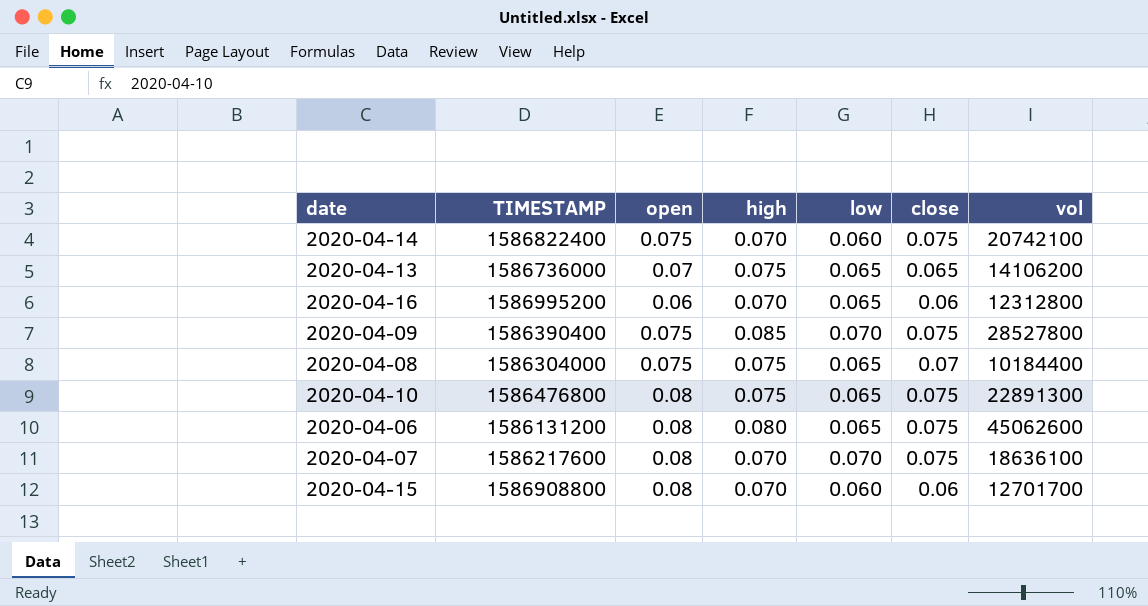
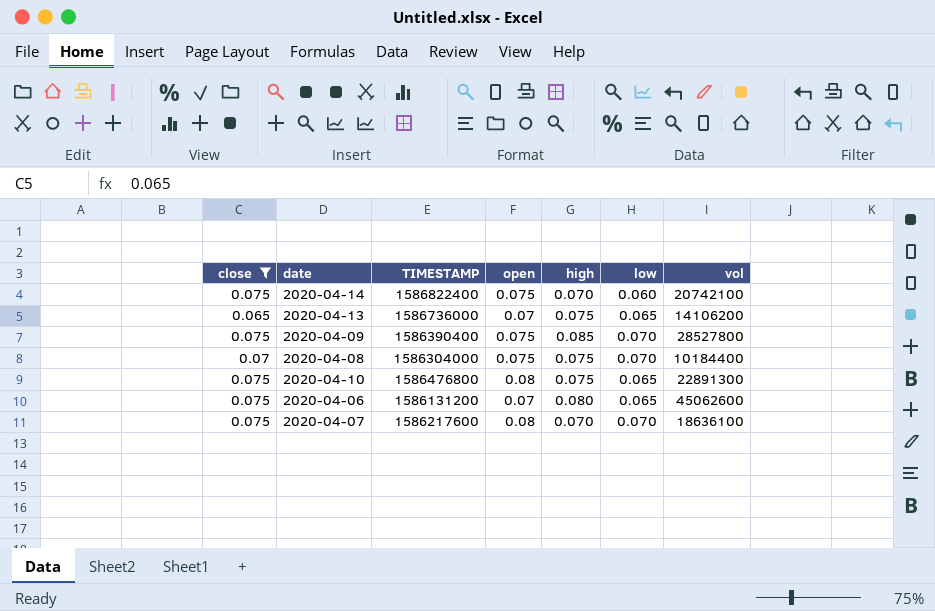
filter: none -> close != 0.06
column close | position: 6 -> 1
2020-04-08 | low: 0.065 -> 0.070
2020-04-06 | open: 0.08 -> 0.07

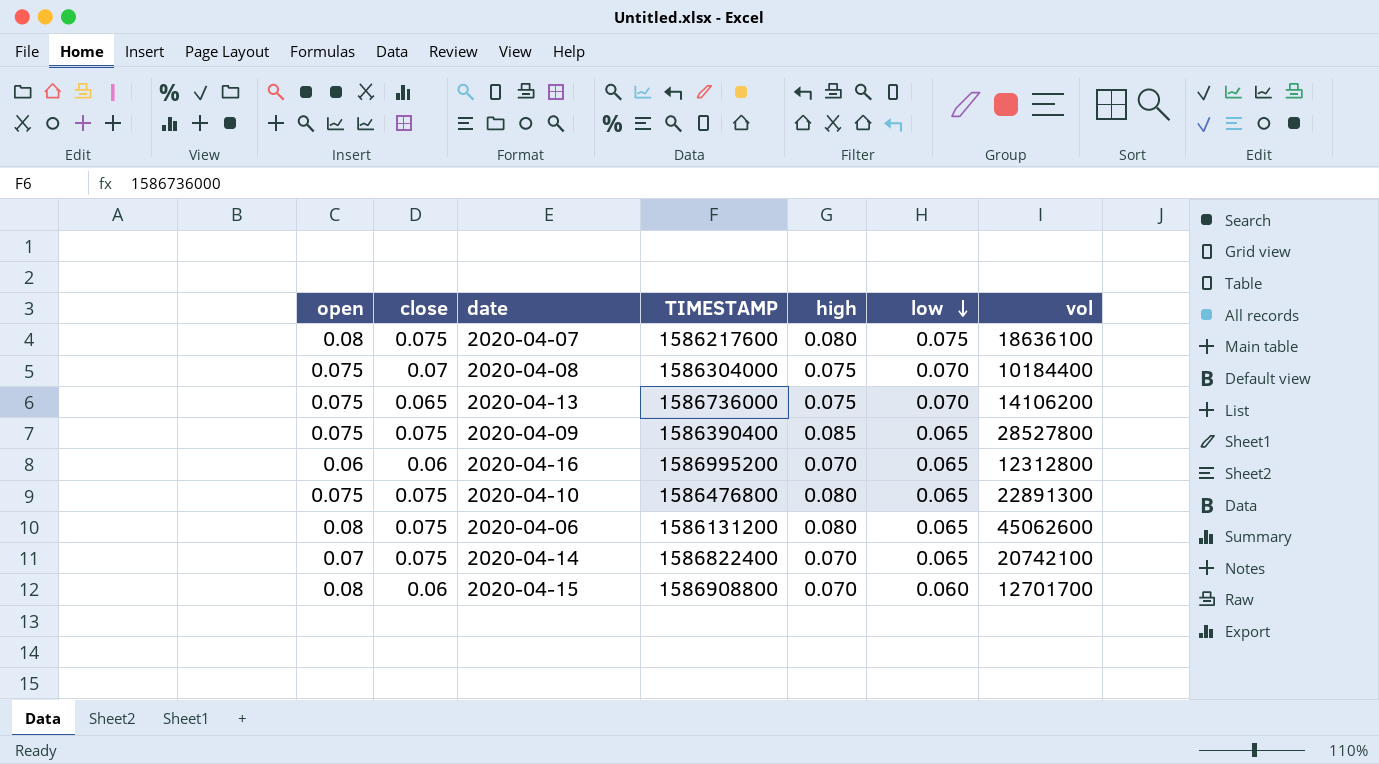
filter: close != 0.06 -> none
row order: none -> low descending
column open | position: 4 -> 1
2020-04-07 | high: 0.070 -> 0.080
2020-04-07 | low: 0.070 -> 0.075
2020-04-13 | open: 0.07 -> 0.075
2020-04-13 | low: 0.065 -> 0.070
2020-04-09 | low: 0.070 -> 0.065
2020-04-10 | open: 0.08 -> 0.075
2020-04-10 | high: 0.075 -> 0.080
2020-04-06 | open: 0.07 -> 0.08
2020-04-14 | open: 0.075 -> 0.07
2020-04-14 | low: 0.060 -> 0.065

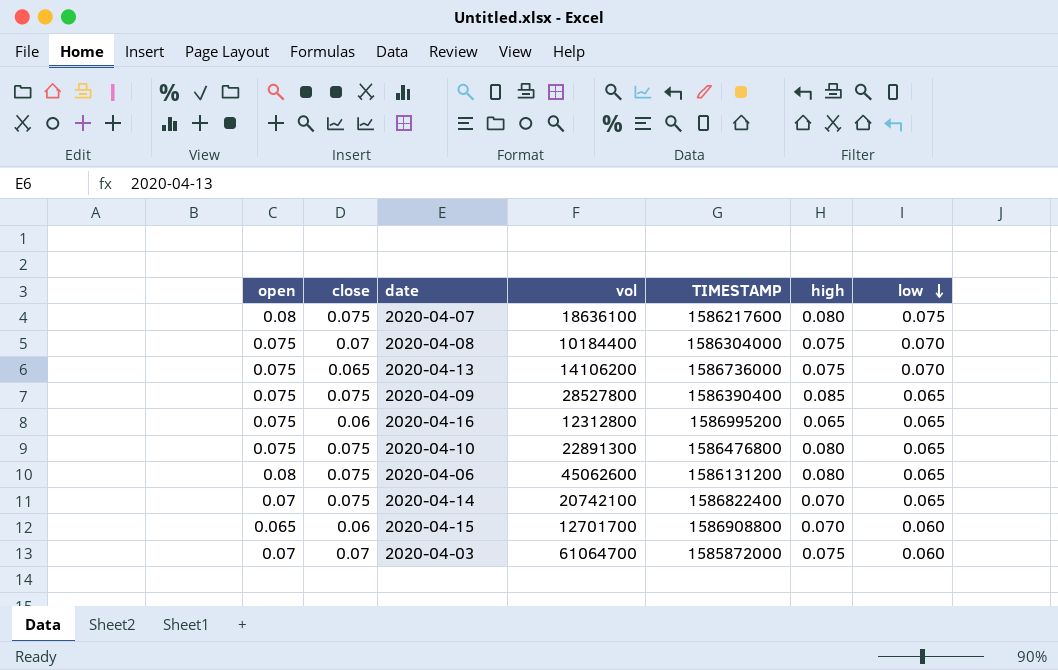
column vol | position: 7 -> 4
2020-04-16 | open: 0.06 -> 0.075
2020-04-16 | high: 0.070 -> 0.065
2020-04-15 | open: 0.08 -> 0.065
row 2020-04-03: none -> 0.07 | 0.07 | 61064700 | 1585872000 | 0.075 | 0.060

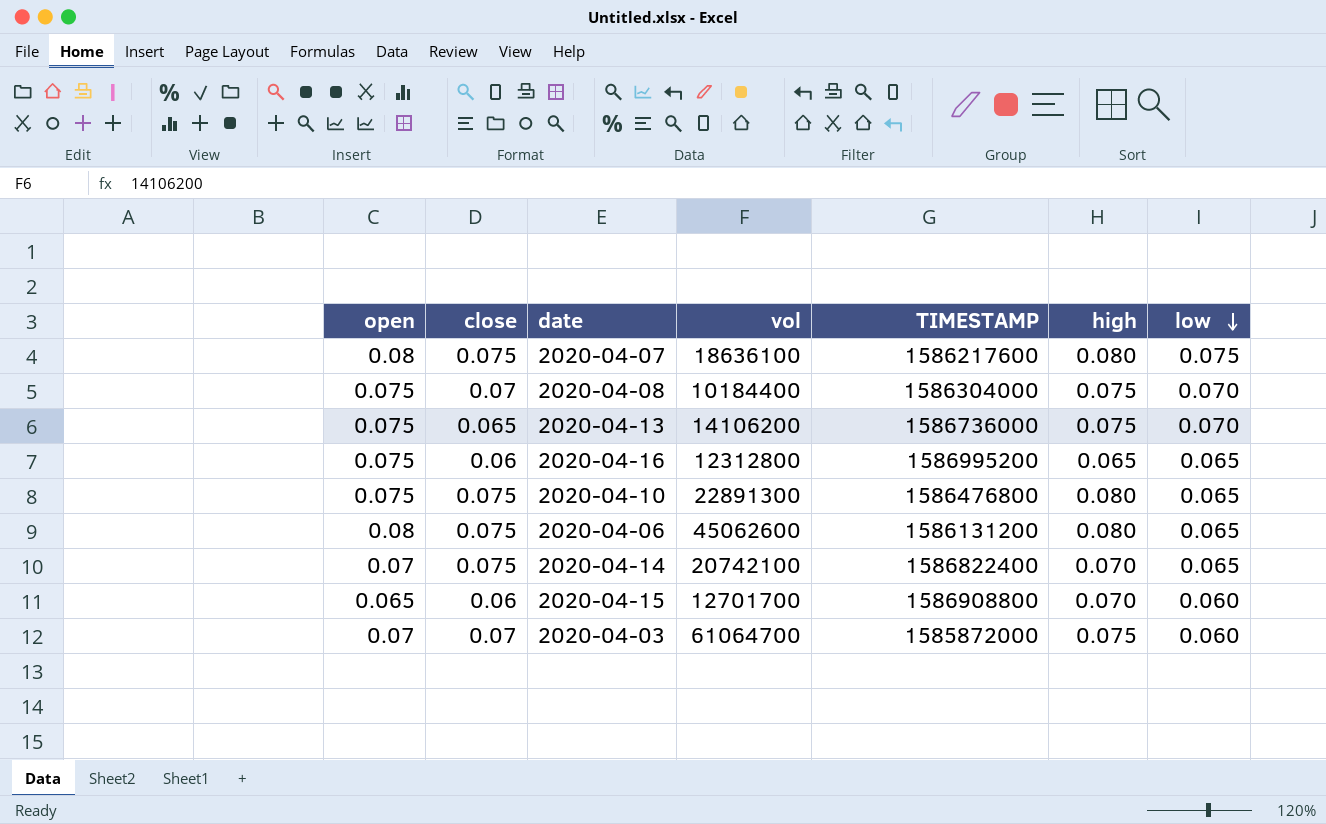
row 2020-04-09: 0.075 | 0.075 | 28527800 | 1586390400 | 0.085 | 0.065 -> none

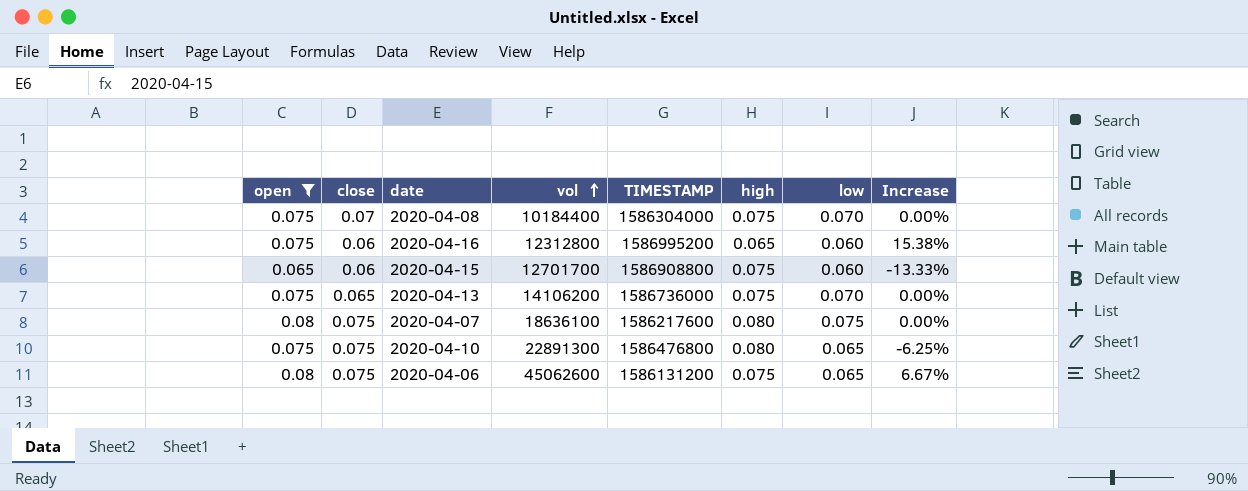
filter: none -> open != 0.07
row order: low descending -> vol ascending
column Increase | formula: none -> ([open] - [high]) / [high]
2020-04-16 | low: 0.065 -> 0.060
2020-04-15 | high: 0.070 -> 0.075
2020-04-06 | high: 0.080 -> 0.075

